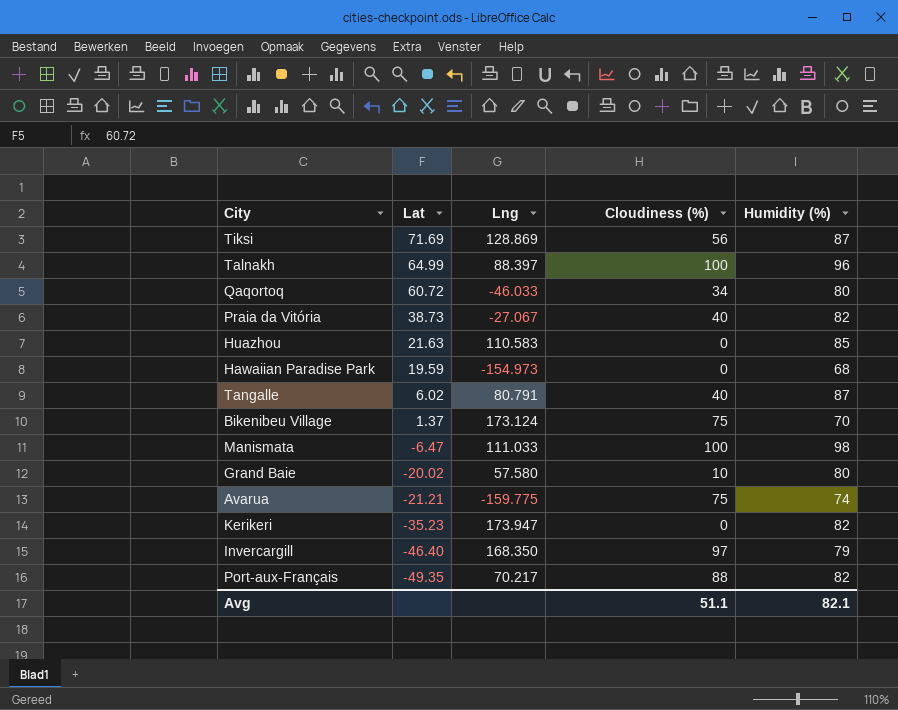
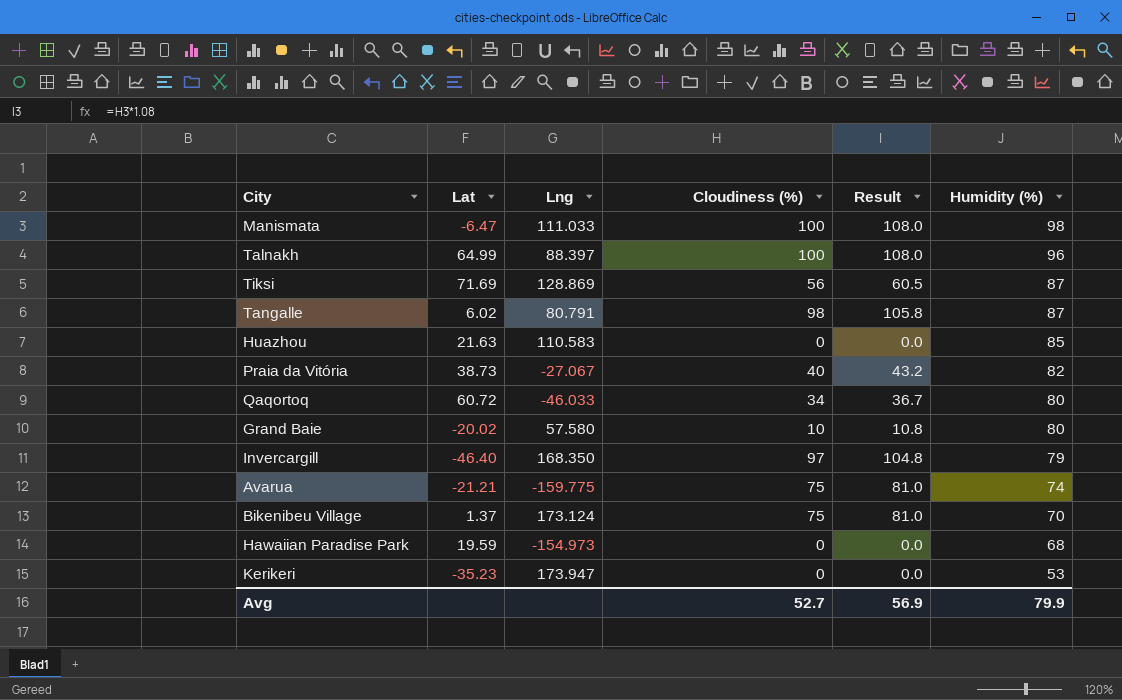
row order: Lat descending -> Humidity (%) descending
column Result | formula: none -> [Cloudiness (%)] * 1.08
row Port-aux-Français: -49.35 | 70.217 | 88 | 82 -> none
Tangalle | Cloudiness (%): 40 -> 98
Kerikeri | Humidity (%): 82 -> 53
Avg | Cloudiness (%): 51.1 -> 52.7
Avg | Humidity (%): 82.1 -> 79.9

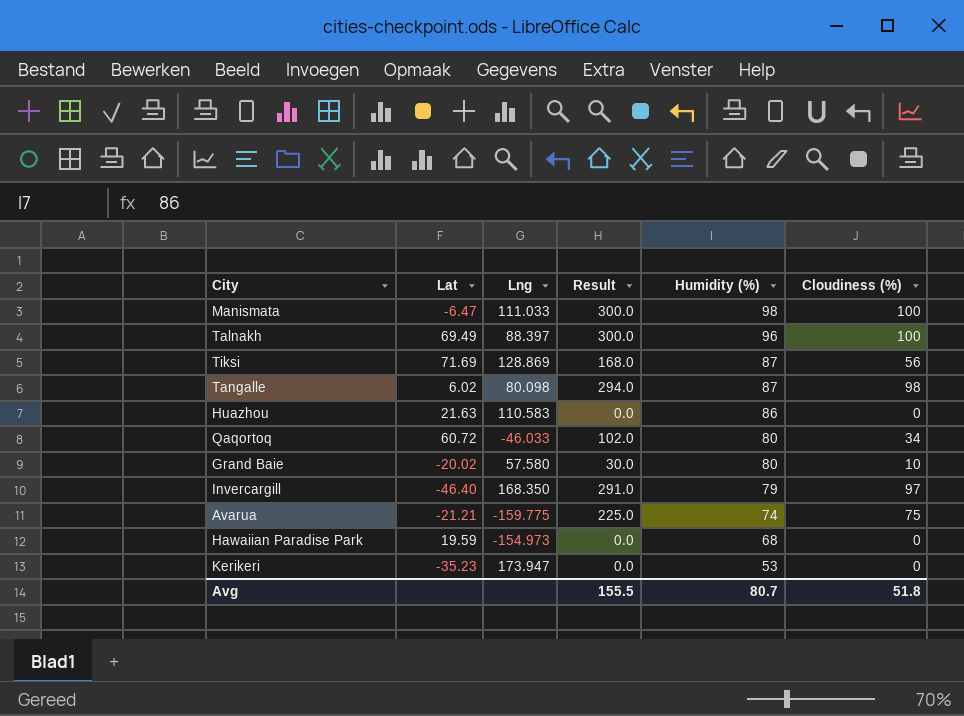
column Result | formula: [Cloudiness (%)] * 1.08 -> [Cloudiness (%)] * 3
column Cloudiness (%) | position: 4 -> 6
row Praia da Vitória: 38.73 | -27.067 | 40 | 43.2 | 82 -> none
row Bikenibeu Village: 1.37 | 173.124 | 75 | 81.0 | 70 -> none
Talnakh | Lat: 64.99 -> 69.49
Tangalle | Lng: 80.791 -> 80.098
Huazhou | Humidity (%): 85 -> 86
Avg | Result: 56.9 -> 155.5
Avg | Humidity (%): 79.9 -> 80.7
Avg | Cloudiness (%): 52.7 -> 51.8

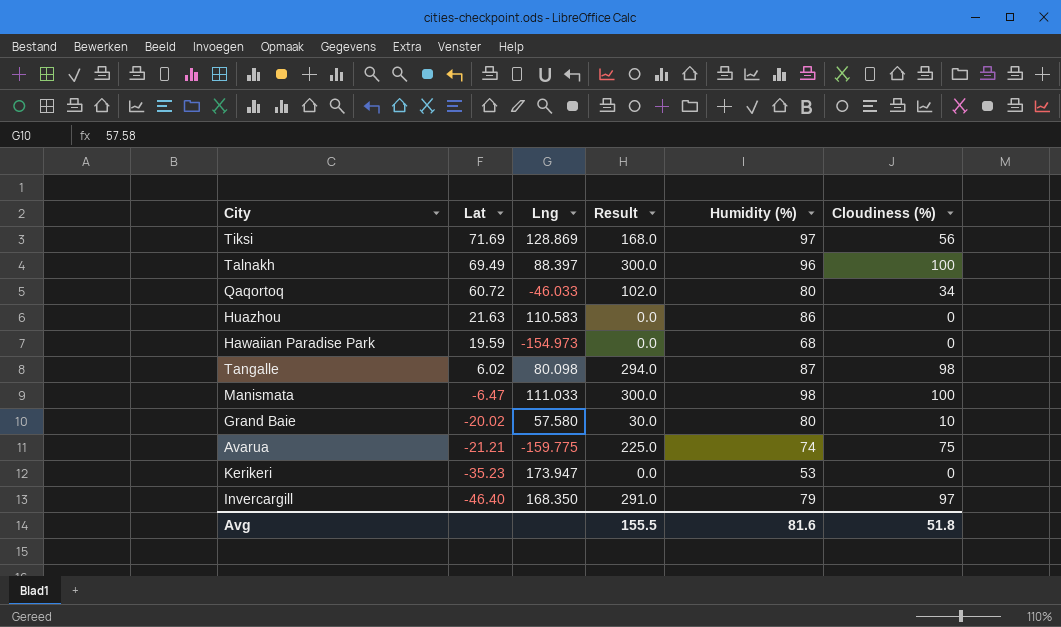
row order: Humidity (%) descending -> Lat descending
Tiksi | Humidity (%): 87 -> 97
Avg | Humidity (%): 80.7 -> 81.6

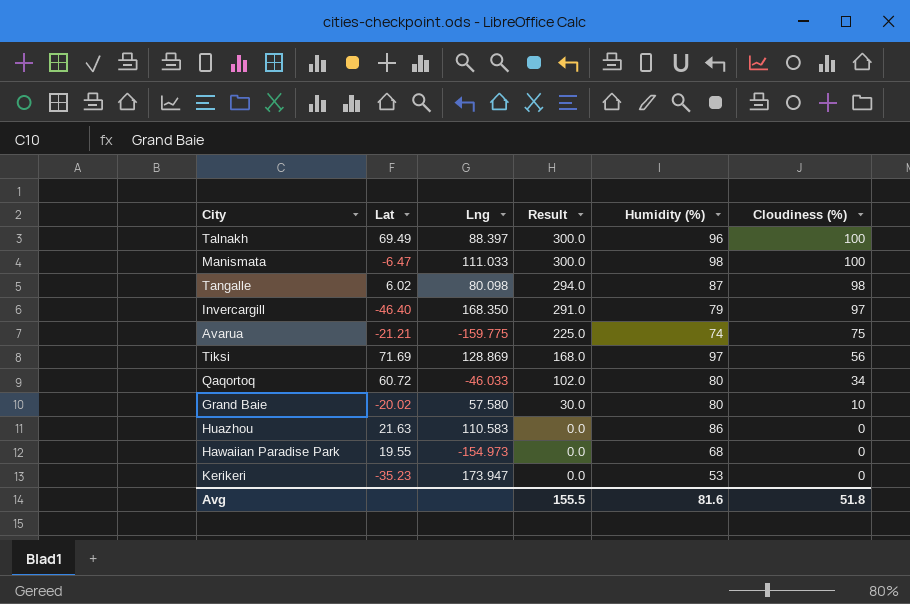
row order: Lat descending -> Result descending
Hawaiian Paradise Park | Lat: 19.59 -> 19.55

